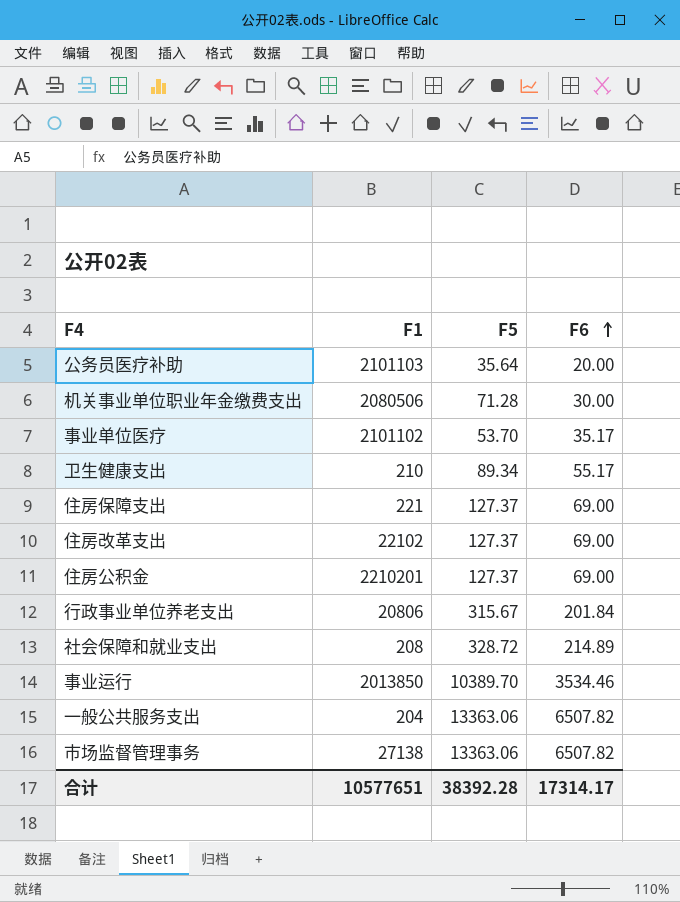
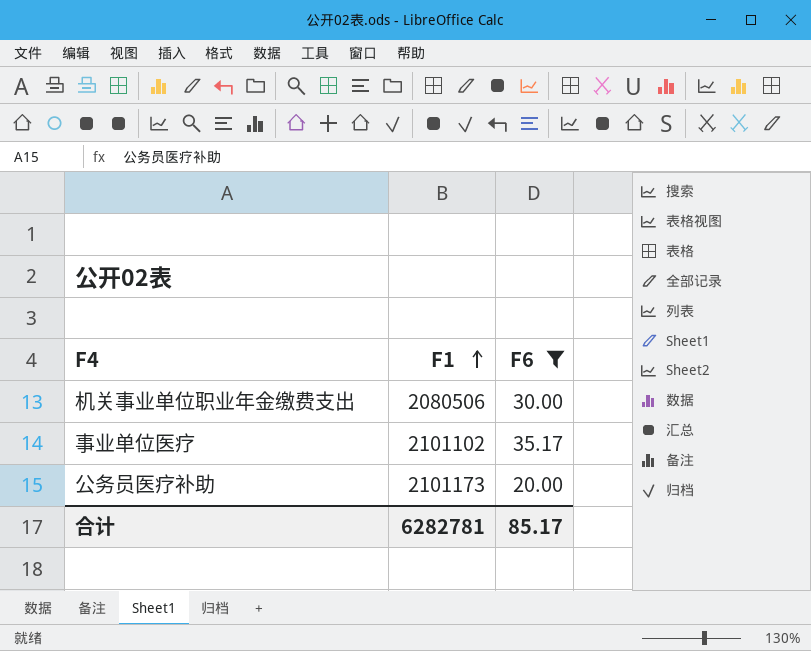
filter: none -> F6 <= 35.17
row order: F6 ascending -> F1 ascending
column F5 | position: 3 -> none
公务员医疗补助 | F1: 2101103 -> 2101173
合计 | F1: 10577651 -> 6282781
合计 | F6: 17314.17 -> 85.17

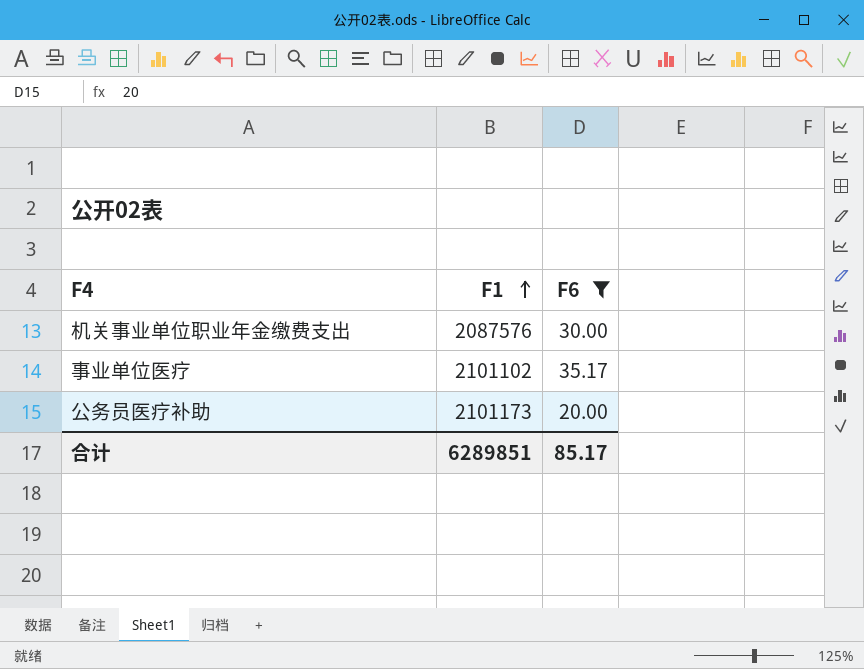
机关事业单位职业年金缴费支出 | F1: 2080506 -> 2087576
合计 | F1: 6282781 -> 6289851

